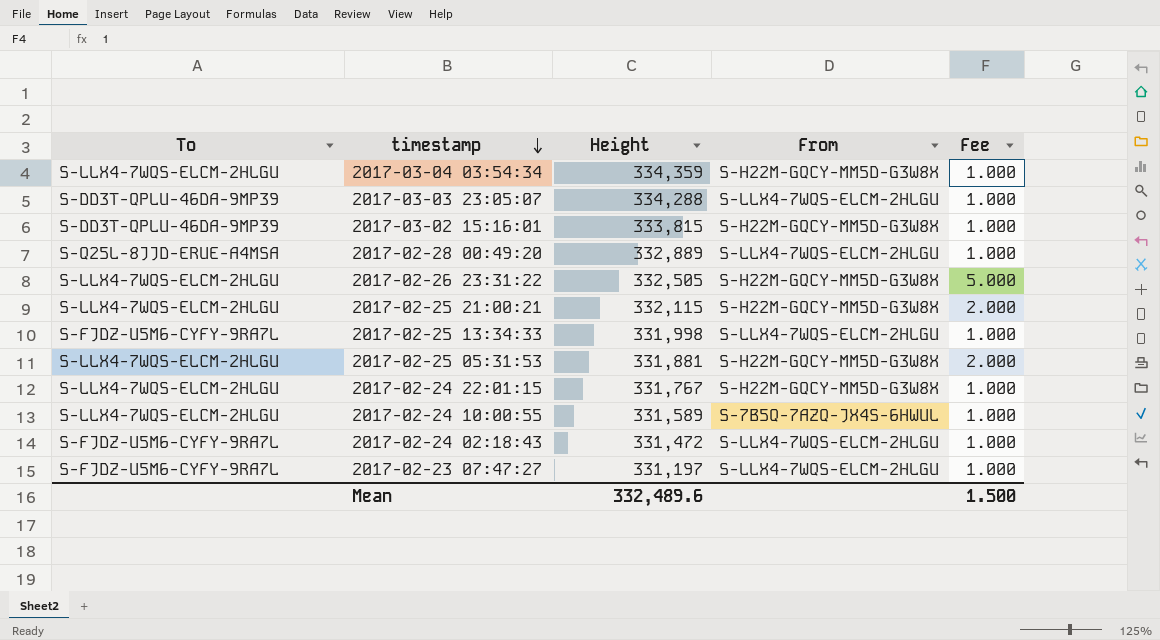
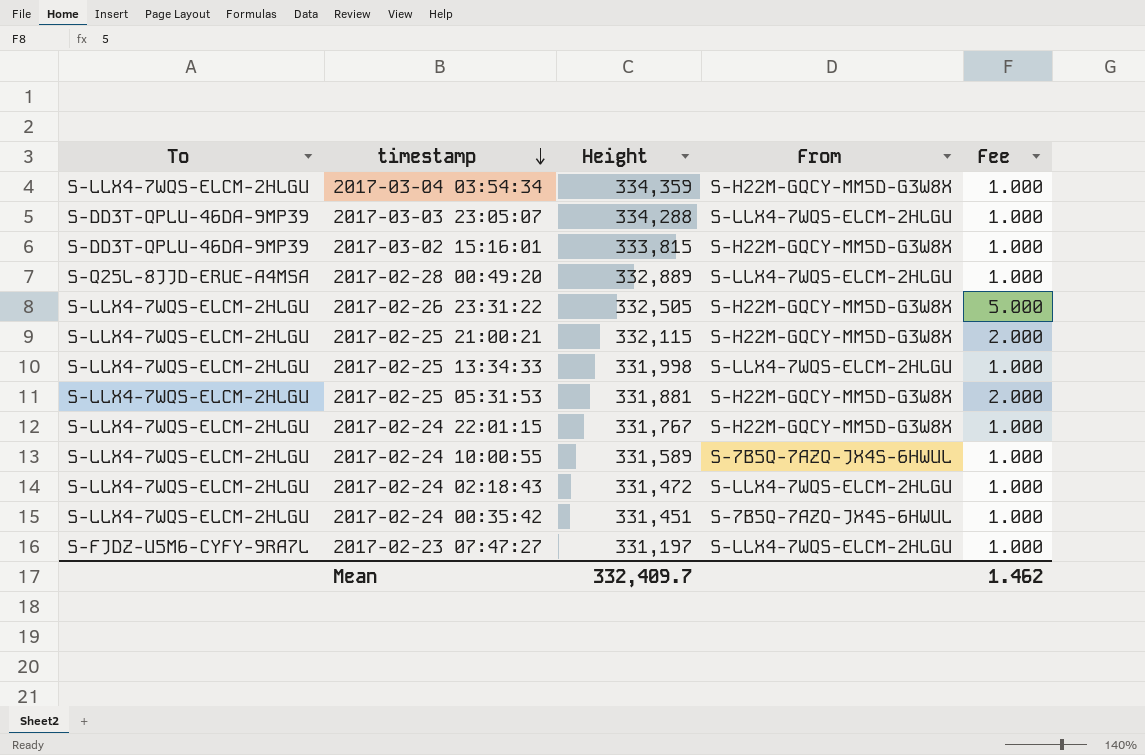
2017-02-25 13:34:33 | To: S-FJDZ-U5M6-CYFY-9RA7L -> S-LLX4-7WQS-ELCM-2HLGU
2017-02-24 02:18:43 | To: S-FJDZ-U5M6-CYFY-9RA7L -> S-LLX4-7WQS-ELCM-2HLGU
row 2017-02-24 00:35:42: none -> S-LLX4-7WQS-ELCM-2HLGU | 331,451 | S-7B5Q-7AZQ-JX4S-6HWUL | 1.000
Mean | Height: 332,489.6 -> 332,409.7
Mean | Fee: 1.500 -> 1.462

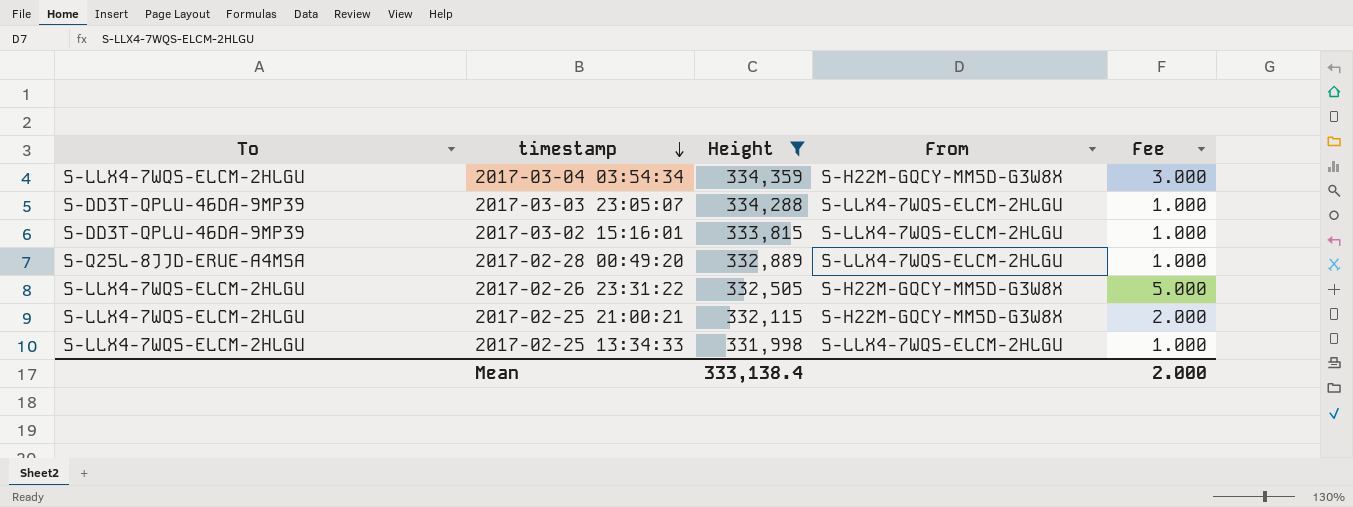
filter: none -> Height >= 331,998
2017-03-04 03:54:34 | Fee: 1.000 -> 3.000
2017-03-02 15:16:01 | From: S-H22M-GQCY-MM5D-G3W8X -> S-LLX4-7WQS-ELCM-2HLGU
Mean | Height: 332,409.7 -> 333,138.4
Mean | Fee: 1.462 -> 2.000

